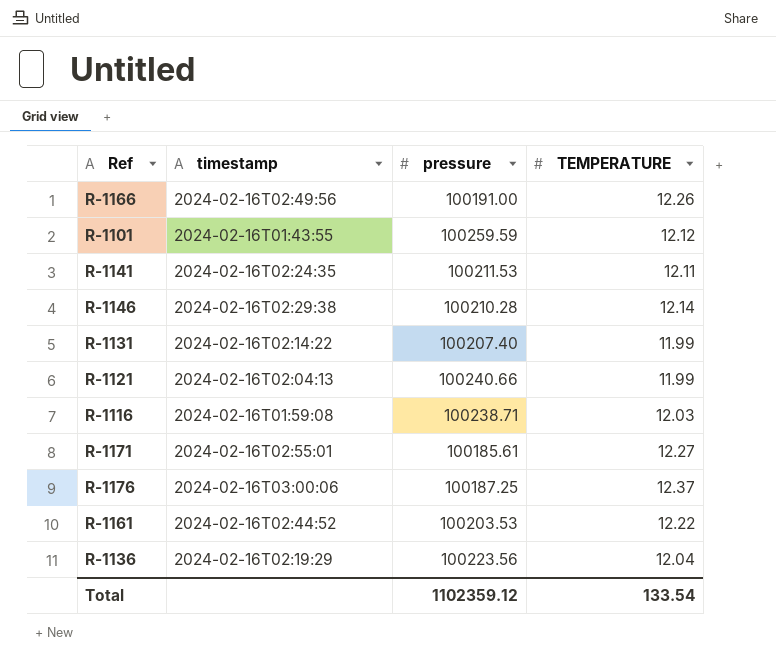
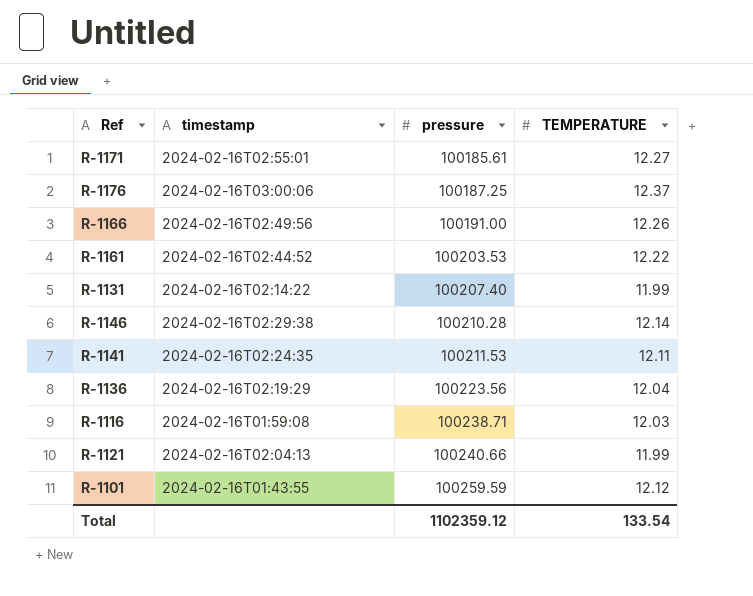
row order: none -> pressure ascending

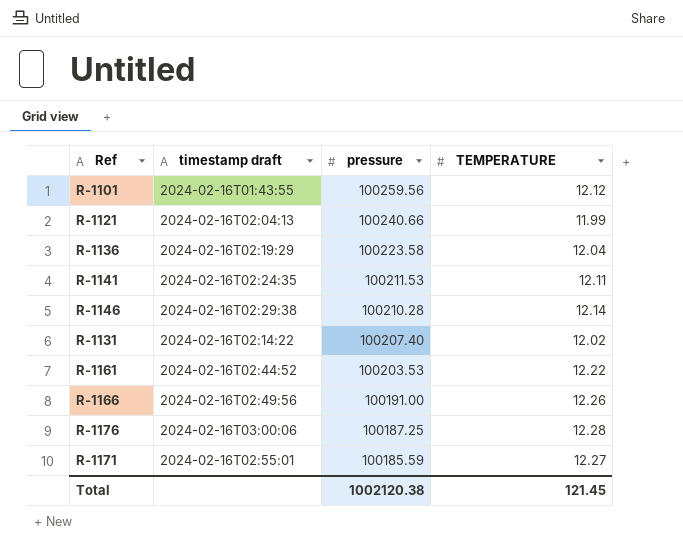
row order: pressure ascending -> pressure descending
column name: timestamp -> timestamp draft
row R-1116: 2024-02-16T01:59:08 | 100238.71 | 12.03 -> none
R-1101 | pressure: 100259.59 -> 100259.56
R-1136 | pressure: 100223.56 -> 100223.58
R-1131 | TEMPERATURE: 11.99 -> 12.02
R-1176 | TEMPERATURE: 12.37 -> 12.28
R-1171 | pressure: 100185.61 -> 100185.59
Total | pressure: 1102359.12 -> 1002120.38
Total | TEMPERATURE: 133.54 -> 121.45

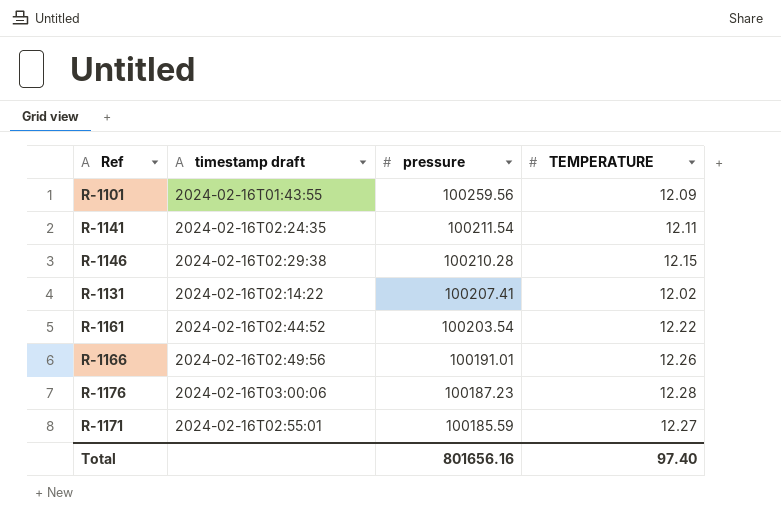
row R-1121: 2024-02-16T02:04:13 | 100240.66 | 11.99 -> none
row R-1136: 2024-02-16T02:19:29 | 100223.58 | 12.04 -> none
R-1101 | TEMPERATURE: 12.12 -> 12.09
R-1141 | pressure: 100211.53 -> 100211.54
R-1146 | TEMPERATURE: 12.14 -> 12.15
R-1131 | pressure: 100207.40 -> 100207.41
R-1161 | pressure: 100203.53 -> 100203.54
R-1166 | pressure: 100191.00 -> 100191.01
R-1176 | pressure: 100187.25 -> 100187.23
Total | pressure: 1002120.38 -> 801656.16
Total | TEMPERATURE: 121.45 -> 97.40

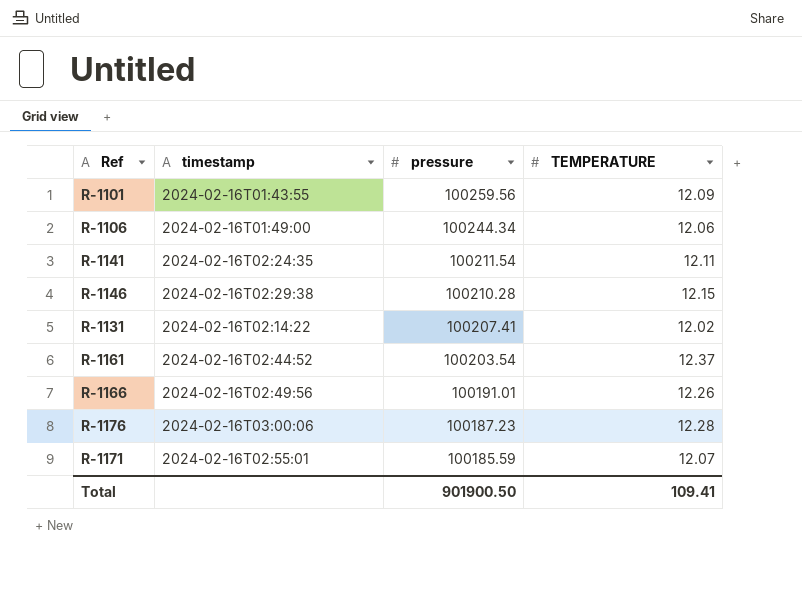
column name: timestamp draft -> timestamp
row R-1106: none -> 2024-02-16T01:49:00 | 100244.34 | 12.06
R-1161 | TEMPERATURE: 12.22 -> 12.37
R-1171 | TEMPERATURE: 12.27 -> 12.07
Total | pressure: 801656.16 -> 901900.50
Total | TEMPERATURE: 97.40 -> 109.41

